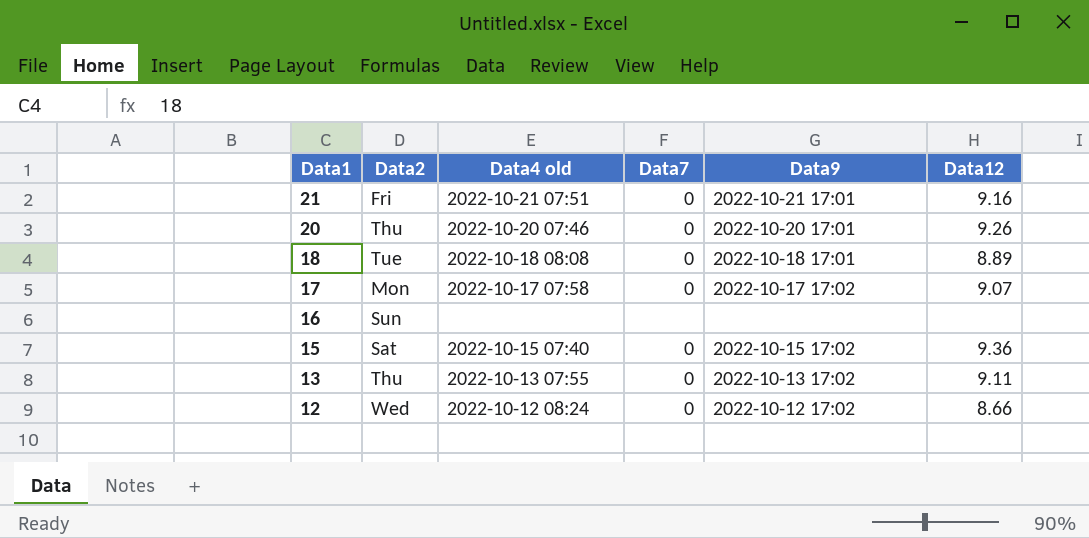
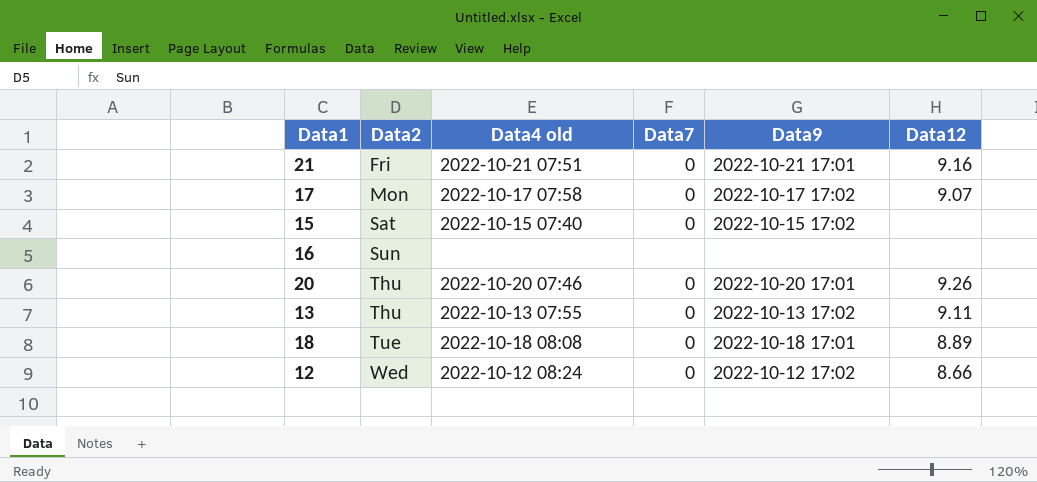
row order: Data1 descending -> Data2 ascending
15 | Data12: 9.36 -> none

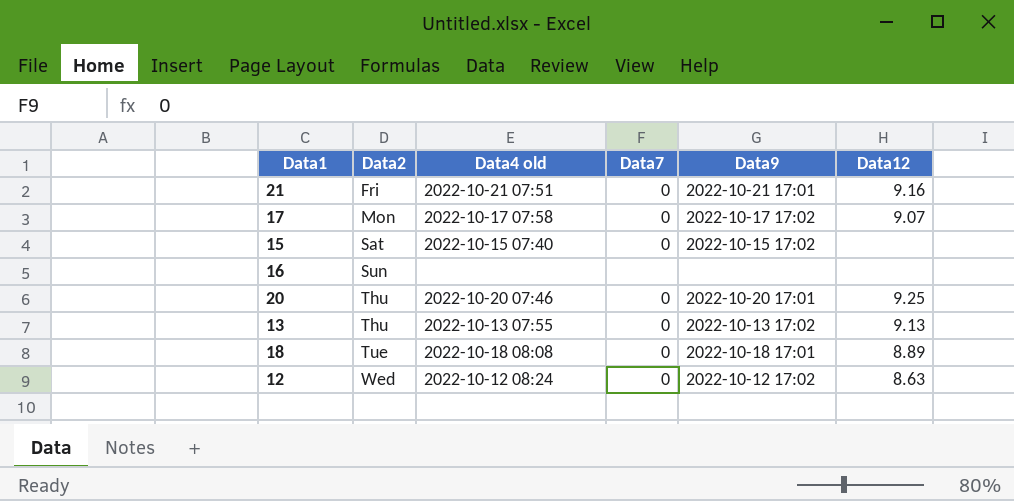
20 | Data12: 9.26 -> 9.25
13 | Data12: 9.11 -> 9.13
12 | Data12: 8.66 -> 8.63

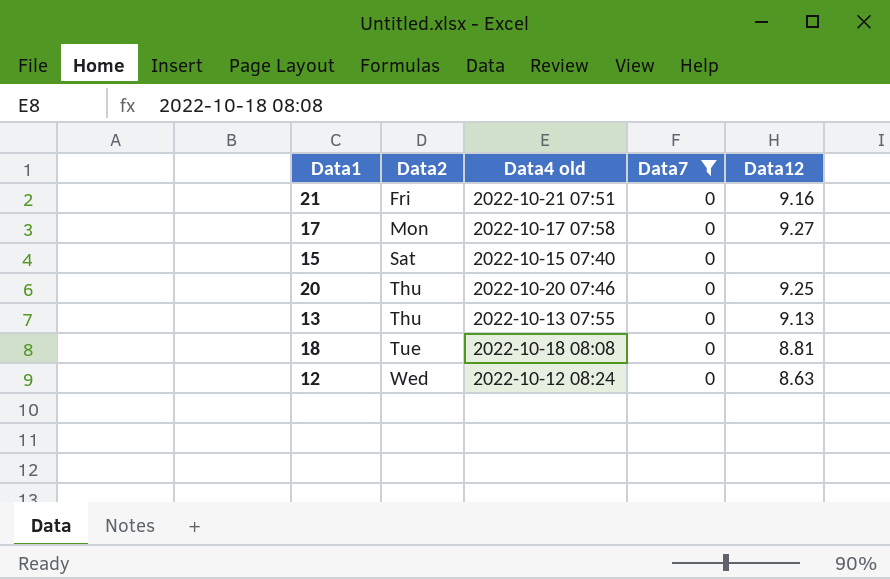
filter: none -> Data7 = 0
column Data9 | position: 5 -> none
17 | Data12: 9.07 -> 9.27
18 | Data12: 8.89 -> 8.81

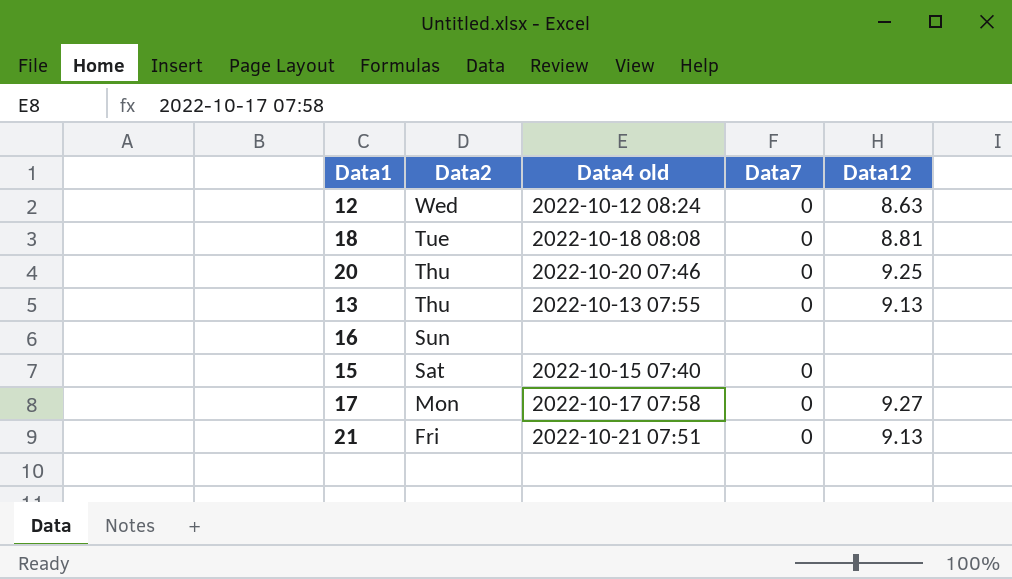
filter: Data7 = 0 -> none
row order: Data2 ascending -> Data2 descending
21 | Data12: 9.16 -> 9.13

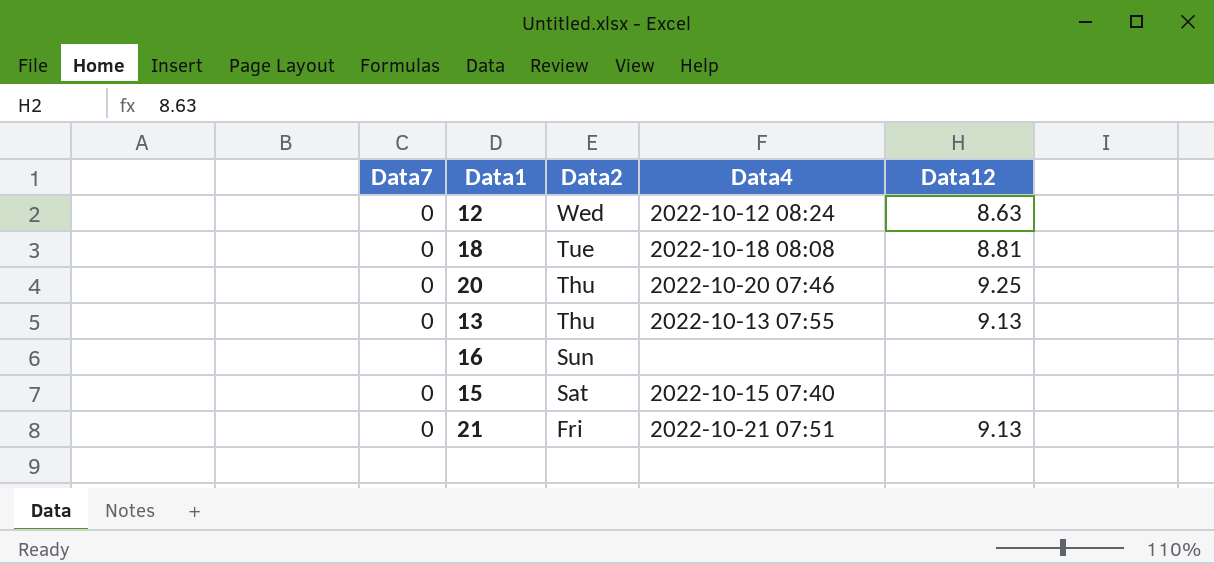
column Data7 | position: 4 -> 1
column name: Data4 old -> Data4
row 17: Mon | 2022-10-17 07:58 | 0 | 9.27 -> none

